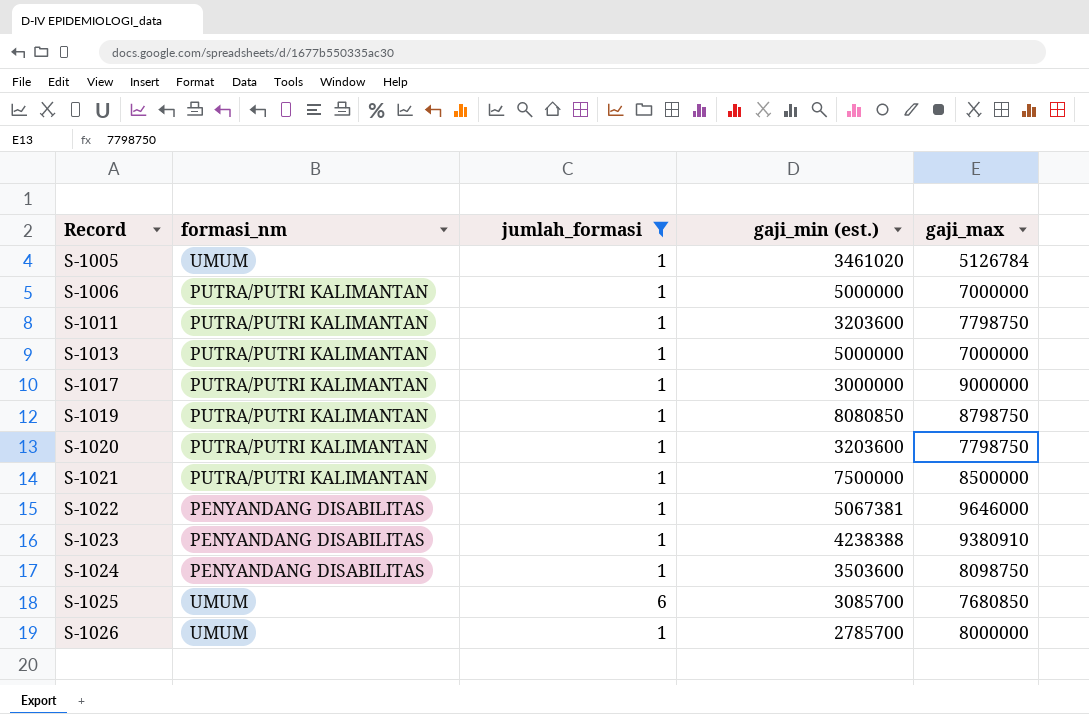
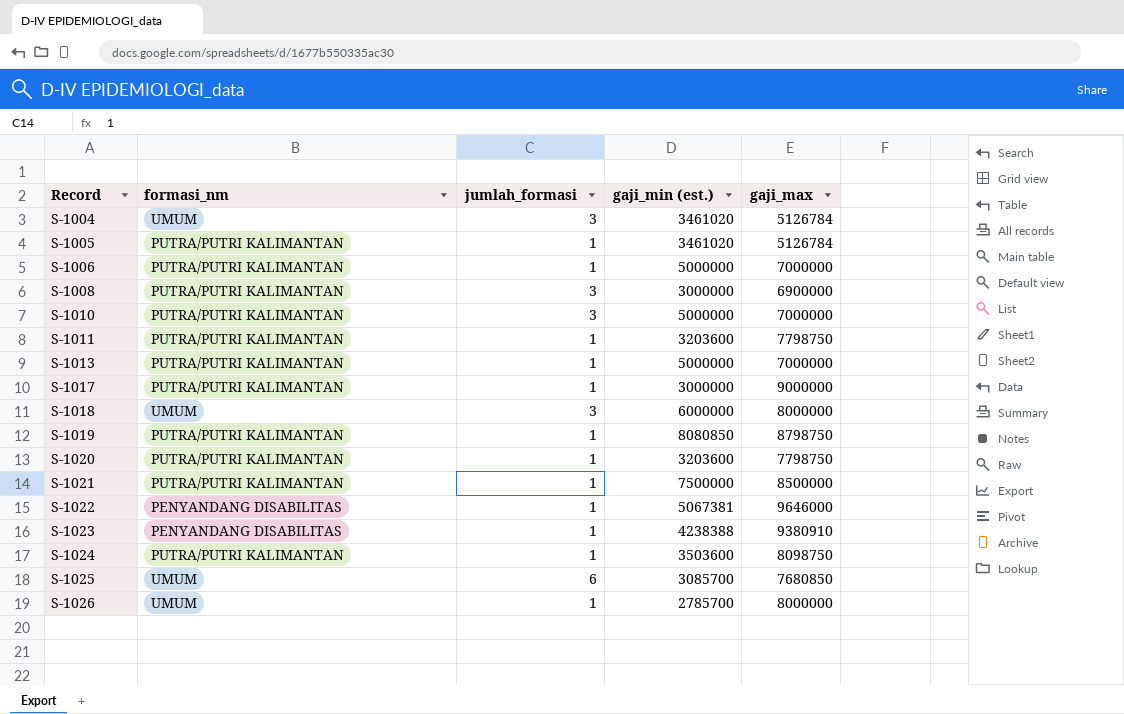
filter: jumlah_formasi != 3 -> none
S-1005 | formasi_nm: UMUM -> PUTRA/PUTRI KALIMANTAN
S-1024 | formasi_nm: PENYANDANG DISABILITAS -> PUTRA/PUTRI KALIMANTAN

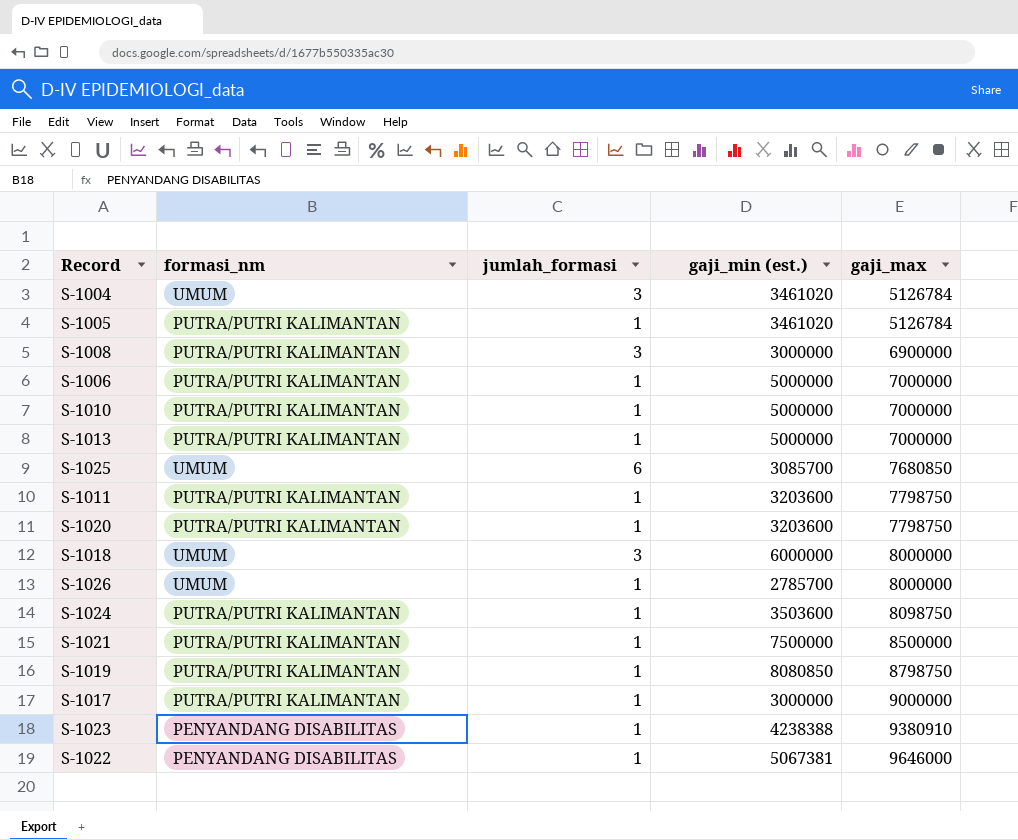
row order: Record ascending -> gaji_max ascending
S-1010 | jumlah_formasi: 3 -> 1

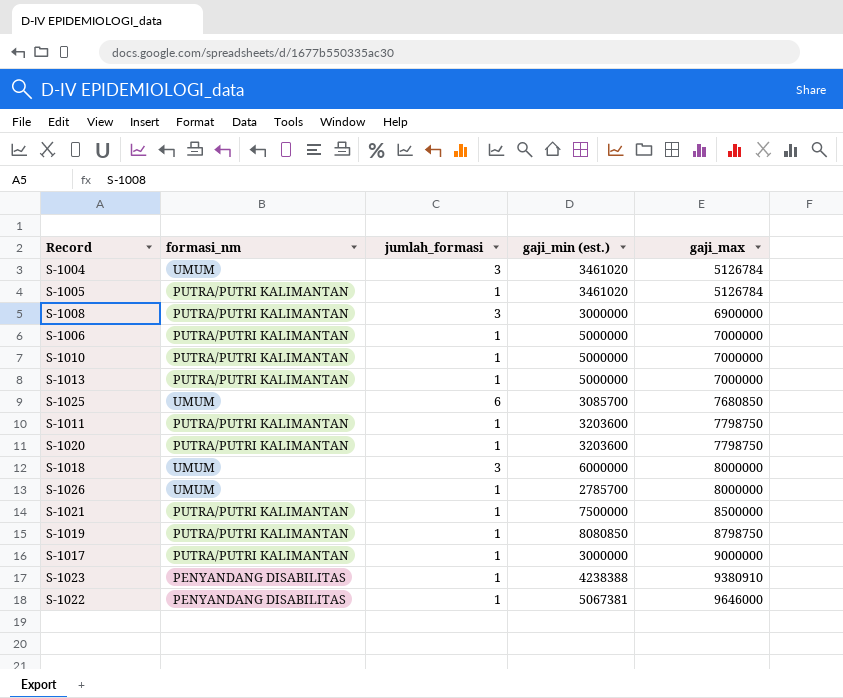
row S-1024: PUTRA/PUTRI KALIMANTAN | 1 | 3503600 | 8098750 -> none

